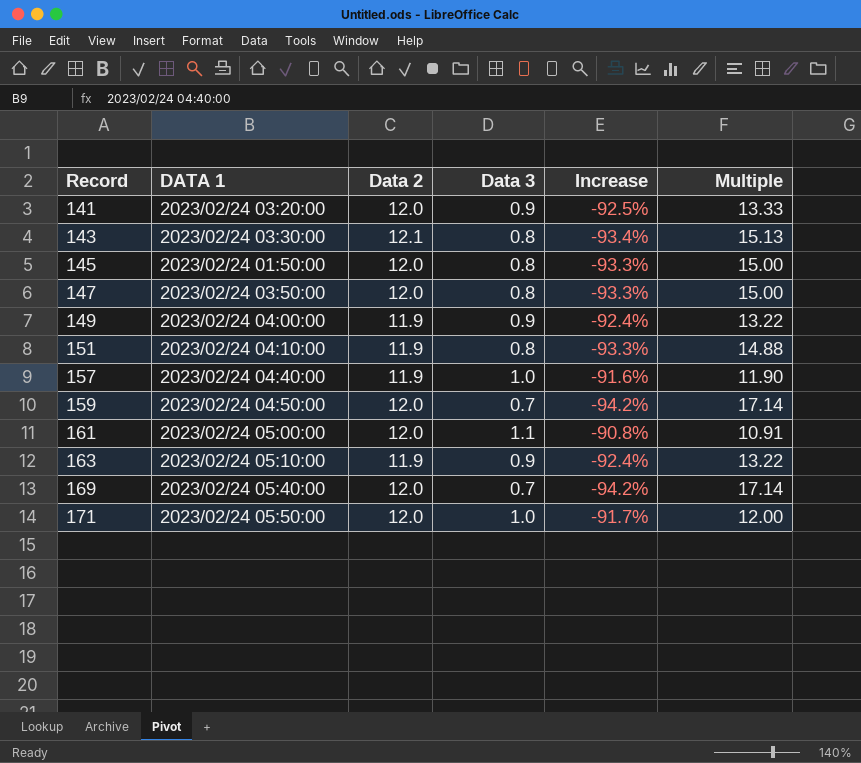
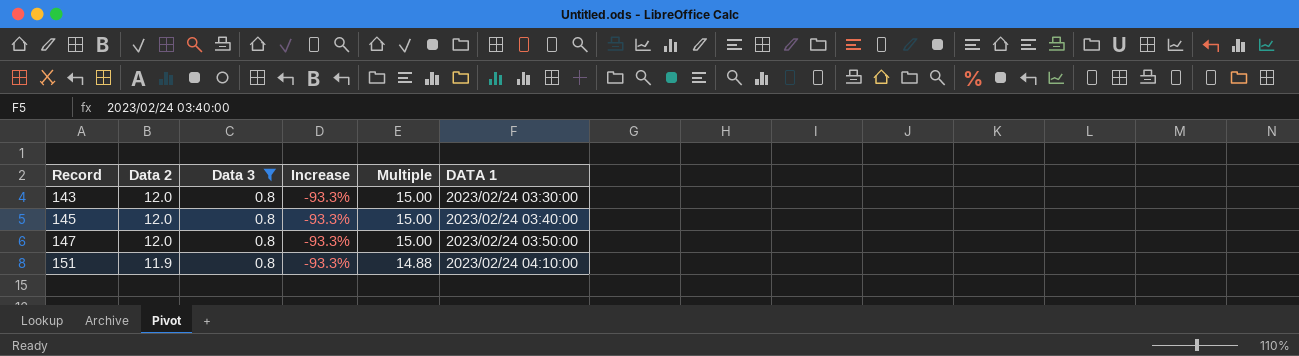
filter: none -> Data 3 = 0.8
column DATA 1 | position: 2 -> 6
143 | Data 2: 12.1 -> 12.0
143 | Increase: -93.4% -> -93.3%
143 | Multiple: 15.13 -> 15.00
145 | DATA 1: 2023/02/24 01:50:00 -> 2023/02/24 03:40:00

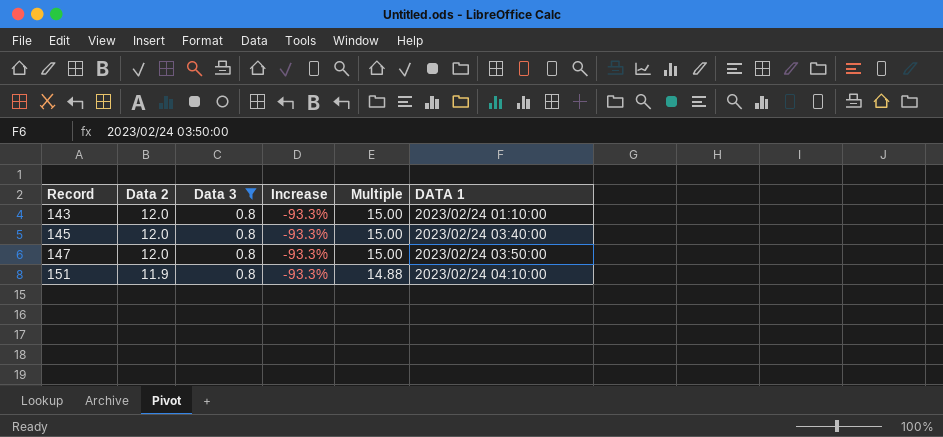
143 | DATA 1: 2023/02/24 03:30:00 -> 2023/02/24 01:10:00

